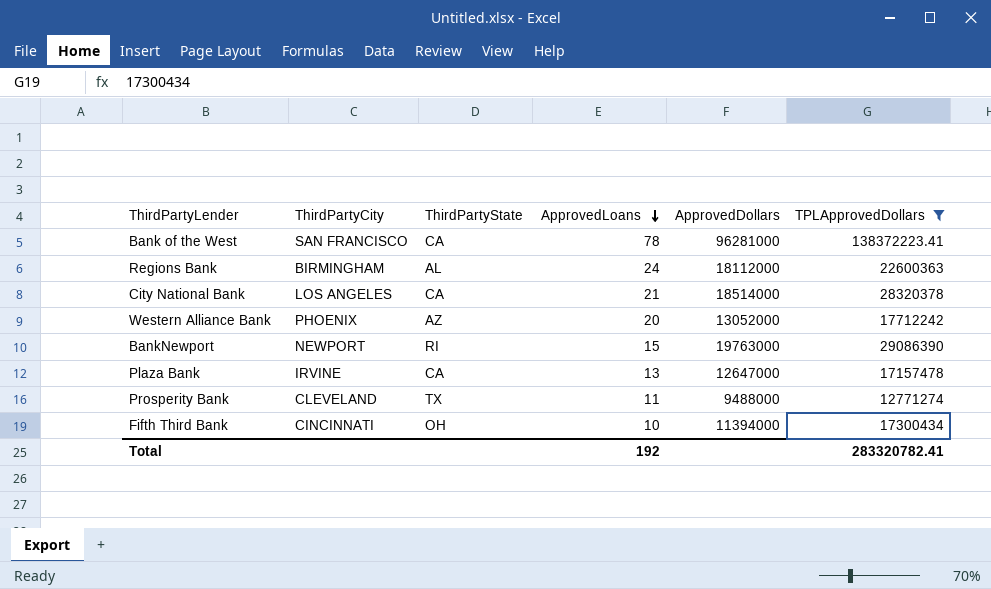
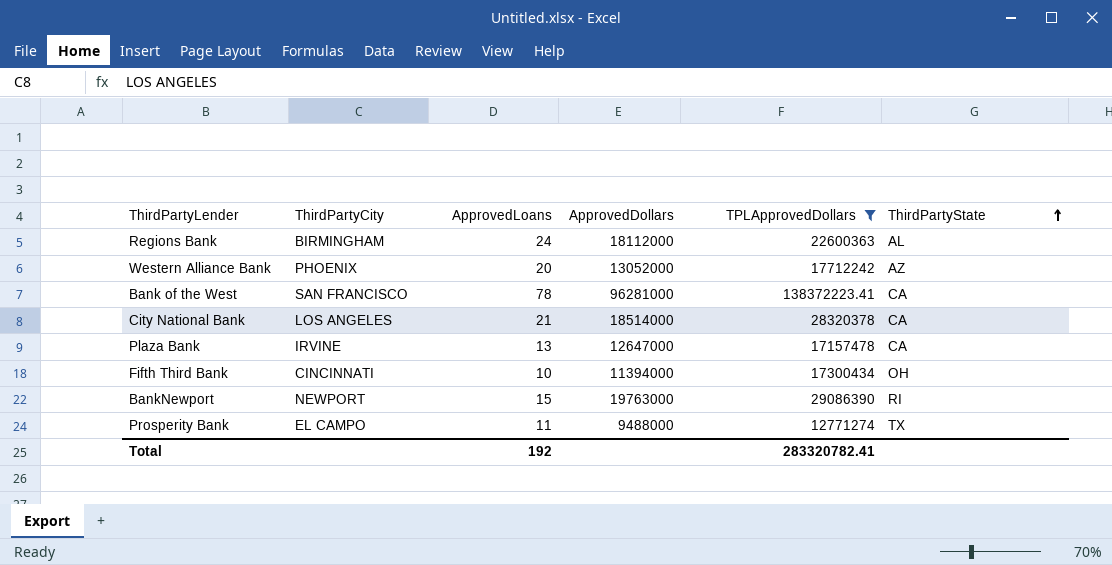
row order: ApprovedLoans descending -> ThirdPartyState ascending
column ThirdPartyState | position: 3 -> 6
Prosperity Bank | ThirdPartyCity: CLEVELAND -> EL CAMPO

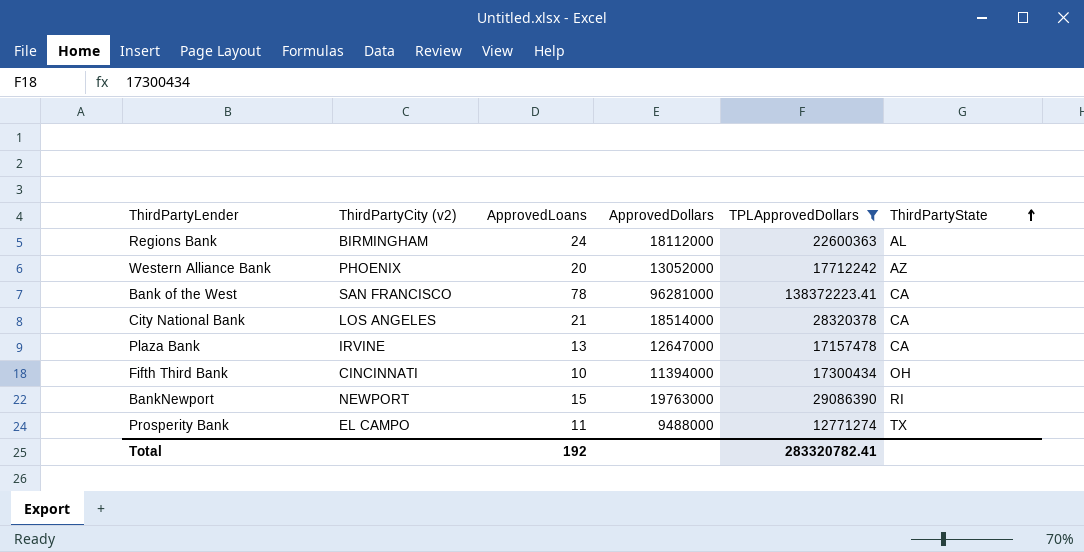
column name: ThirdPartyCity -> ThirdPartyCity (v2)

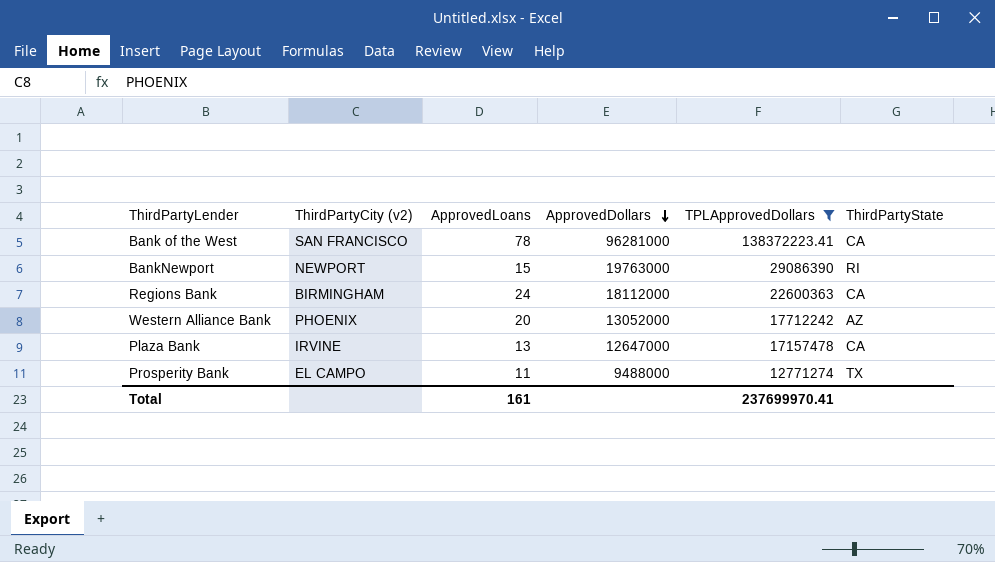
row order: ThirdPartyState ascending -> ApprovedDollars descending
row City National Bank: LOS ANGELES | 21 | 18514000 | 28320378 | CA -> none
row Fifth Third Bank: CINCINNATI | 10 | 11394000 | 17300434 | OH -> none
Regions Bank | ThirdPartyState: AL -> CA
Total | ApprovedLoans: 192 -> 161
Total | TPLApprovedDollars: 283320782.41 -> 237699970.41

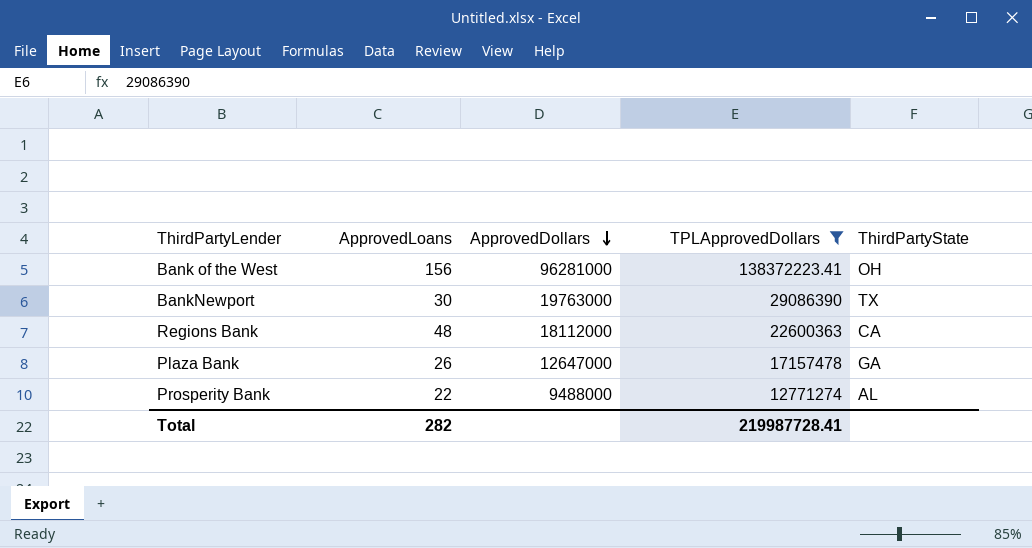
column ThirdPartyCity (v2) | position: 2 -> none
row Western Alliance Bank: PHOENIX | 20 | 13052000 | 17712242 | AZ -> none
Bank of the West | ApprovedLoans: 78 -> 156
Bank of the West | ThirdPartyState: CA -> OH
BankNewport | ApprovedLoans: 15 -> 30
BankNewport | ThirdPartyState: RI -> TX
Regions Bank | ApprovedLoans: 24 -> 48
Plaza Bank | ApprovedLoans: 13 -> 26
Plaza Bank | ThirdPartyState: CA -> GA
Prosperity Bank | ApprovedLoans: 11 -> 22
Prosperity Bank | ThirdPartyState: TX -> AL
Total | ApprovedLoans: 161 -> 282
Total | TPLApprovedDollars: 237699970.41 -> 219987728.41

